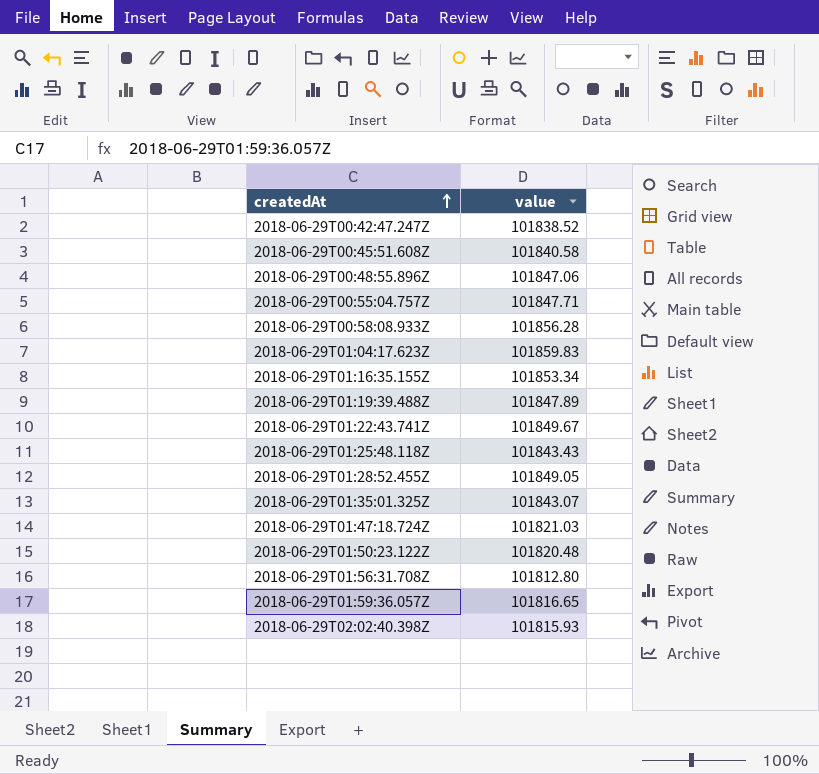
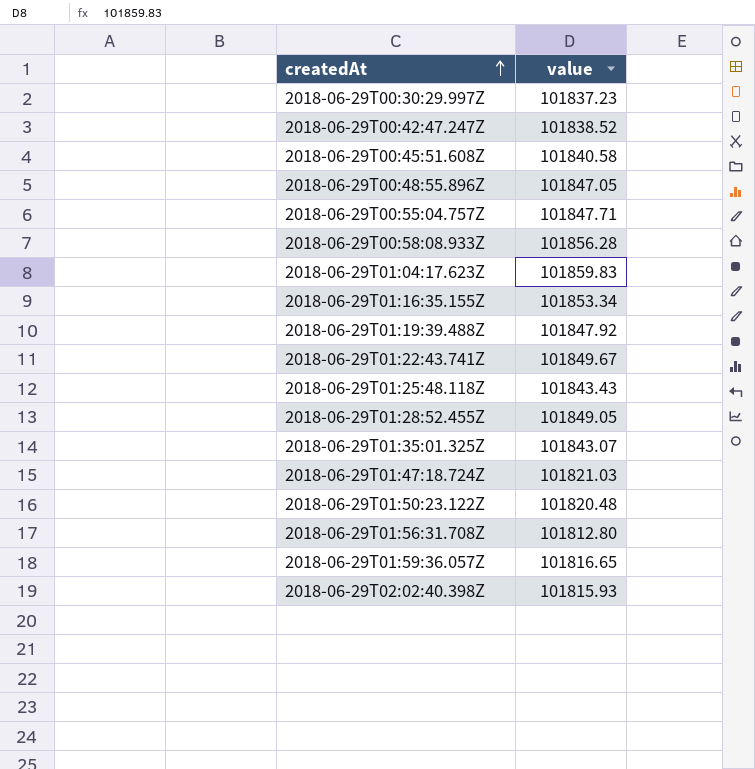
row 2018-06-29T00:30:29.997Z: none -> 101837.23
2018-06-29T00:48:55.896Z | value: 101847.06 -> 101847.05
2018-06-29T01:19:39.488Z | value: 101847.89 -> 101847.92

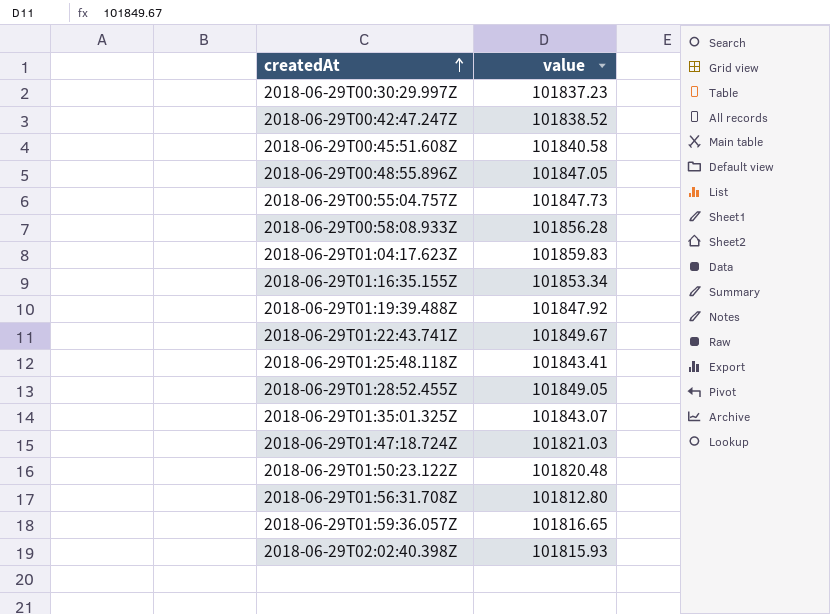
2018-06-29T00:55:04.757Z | value: 101847.71 -> 101847.73
2018-06-29T01:25:48.118Z | value: 101843.43 -> 101843.41

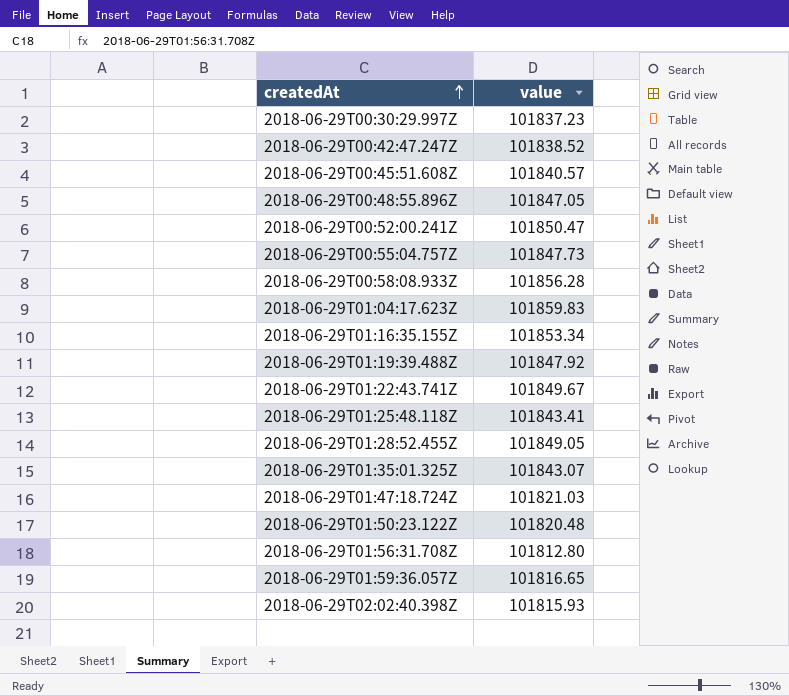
2018-06-29T00:45:51.608Z | value: 101840.58 -> 101840.57
row 2018-06-29T00:52:00.241Z: none -> 101850.47

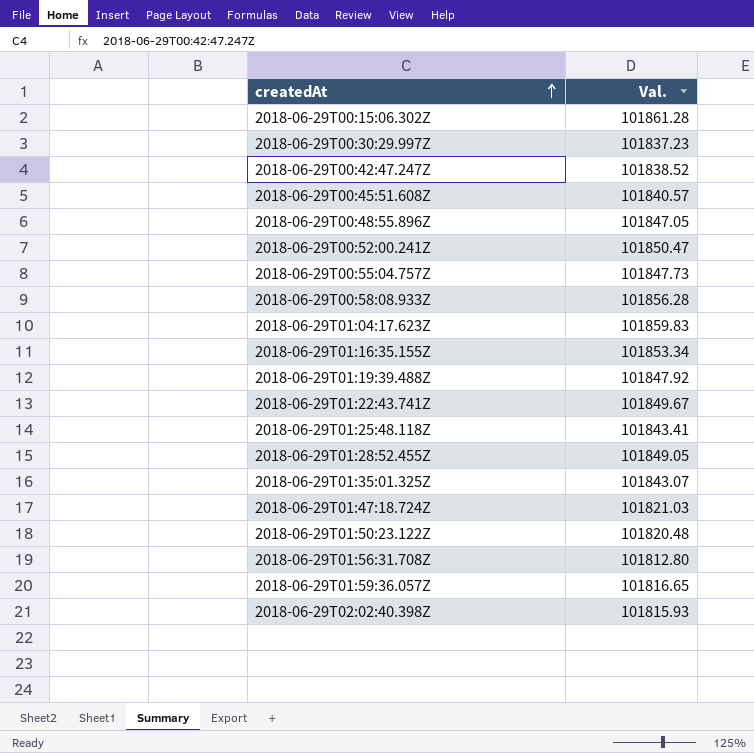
column name: value -> Val.
row 2018-06-29T00:15:06.302Z: none -> 101861.28

